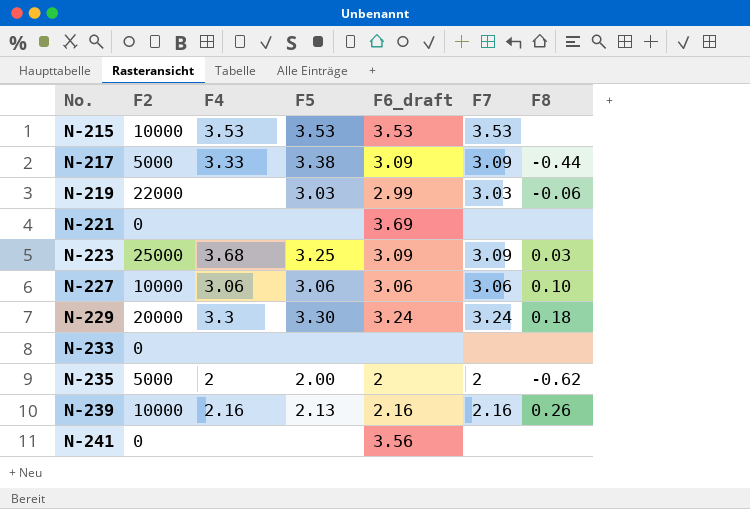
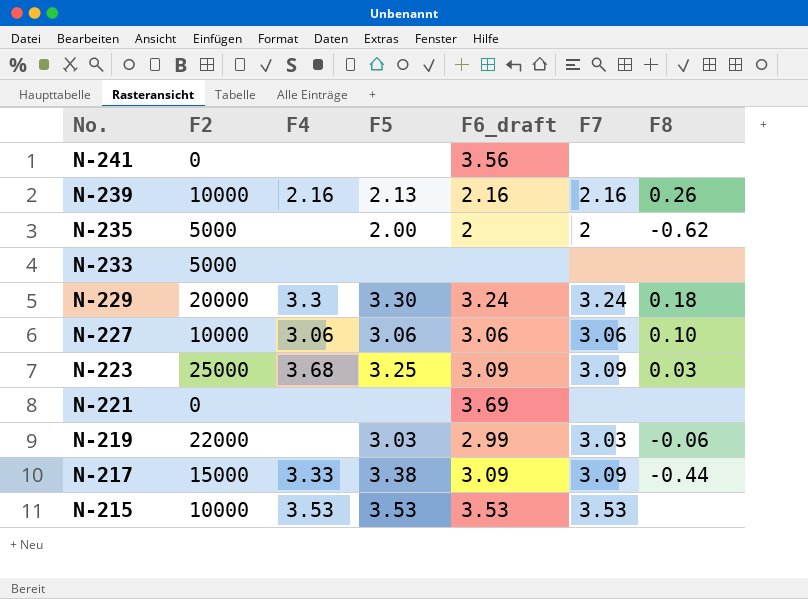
row order: No. ascending -> No. descending
N-235 | F4: 2 -> none
N-233 | F2: 0 -> 5000
N-217 | F2: 5000 -> 15000

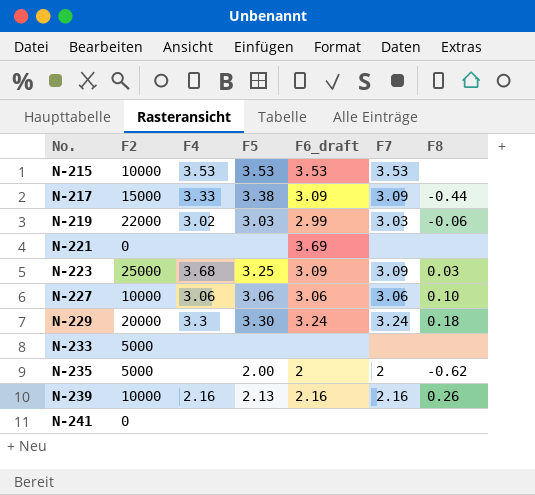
row order: No. descending -> No. ascending
N-219 | F4: none -> 3.02
N-241 | F6_draft: 3.56 -> none

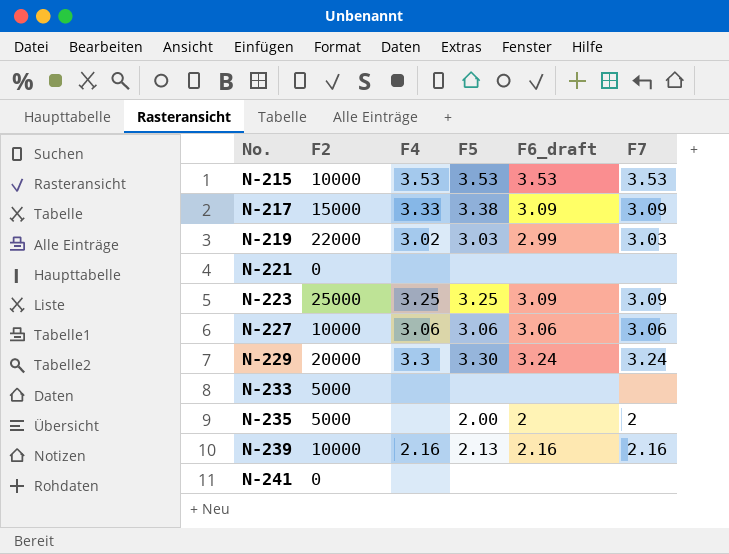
column F8 | position: 7 -> none
N-221 | F6_draft: 3.69 -> none
N-223 | F4: 3.68 -> 3.25

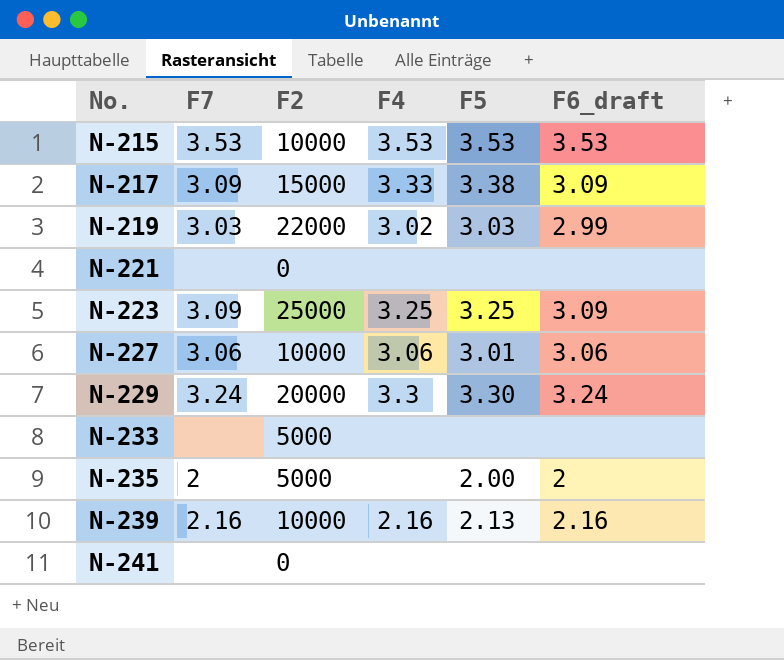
column F7 | position: 6 -> 2
N-227 | F5: 3.06 -> 3.01

